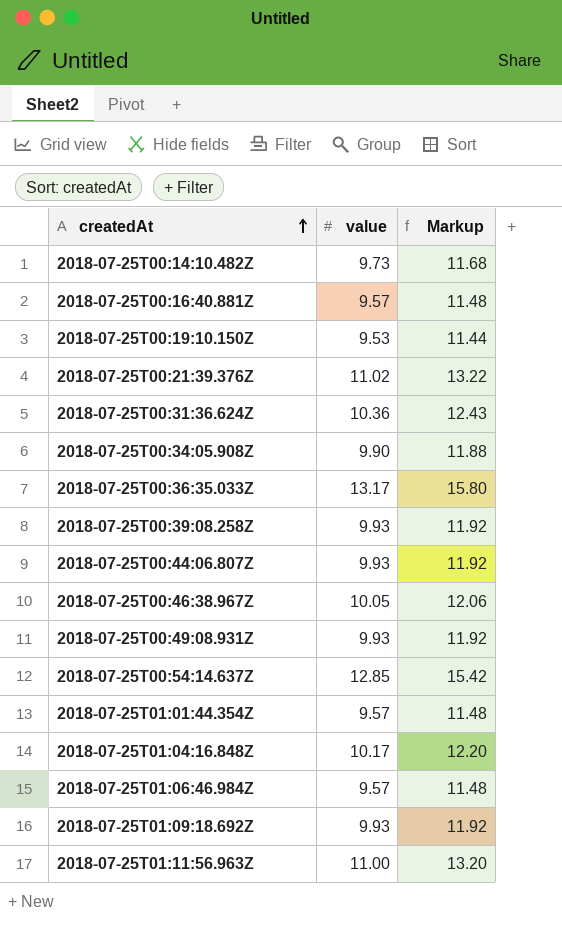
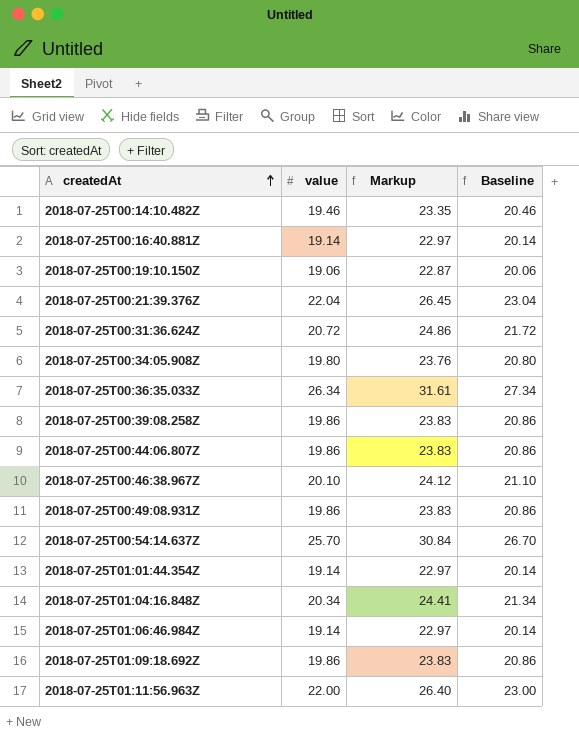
column Baseline | formula: none -> [value] + 1
2018-07-25T00:14:10.482Z | value: 9.73 -> 19.46
2018-07-25T00:14:10.482Z | Markup: 11.68 -> 23.35
2018-07-25T00:16:40.881Z | value: 9.57 -> 19.14
2018-07-25T00:16:40.881Z | Markup: 11.48 -> 22.97
2018-07-25T00:19:10.150Z | value: 9.53 -> 19.06
2018-07-25T00:19:10.150Z | Markup: 11.44 -> 22.87
2018-07-25T00:21:39.376Z | value: 11.02 -> 22.04
2018-07-25T00:21:39.376Z | Markup: 13.22 -> 26.45
2018-07-25T00:31:36.624Z | value: 10.36 -> 20.72
2018-07-25T00:31:36.624Z | Markup: 12.43 -> 24.86
2018-07-25T00:34:05.908Z | value: 9.90 -> 19.80
2018-07-25T00:34:05.908Z | Markup: 11.88 -> 23.76
2018-07-25T00:36:35.033Z | value: 13.17 -> 26.34
2018-07-25T00:36:35.033Z | Markup: 15.80 -> 31.61
2018-07-25T00:39:08.258Z | value: 9.93 -> 19.86
2018-07-25T00:39:08.258Z | Markup: 11.92 -> 23.83
2018-07-25T00:44:06.807Z | value: 9.93 -> 19.86
2018-07-25T00:44:06.807Z | Markup: 11.92 -> 23.83
2018-07-25T00:46:38.967Z | value: 10.05 -> 20.10
2018-07-25T00:46:38.967Z | Markup: 12.06 -> 24.12
2018-07-25T00:49:08.931Z | value: 9.93 -> 19.86
2018-07-25T00:49:08.931Z | Markup: 11.92 -> 23.83
2018-07-25T00:54:14.637Z | value: 12.85 -> 25.70
2018-07-25T00:54:14.637Z | Markup: 15.42 -> 30.84
2018-07-25T01:01:44.354Z | value: 9.57 -> 19.14
2018-07-25T01:01:44.354Z | Markup: 11.48 -> 22.97
2018-07-25T01:04:16.848Z | value: 10.17 -> 20.34
2018-07-25T01:04:16.848Z | Markup: 12.20 -> 24.41
2018-07-25T01:06:46.984Z | value: 9.57 -> 19.14
2018-07-25T01:06:46.984Z | Markup: 11.48 -> 22.97
2018-07-25T01:09:18.692Z | value: 9.93 -> 19.86
2018-07-25T01:09:18.692Z | Markup: 11.92 -> 23.83
2018-07-25T01:11:56.963Z | value: 11.00 -> 22.00
2018-07-25T01:11:56.963Z | Markup: 13.20 -> 26.40

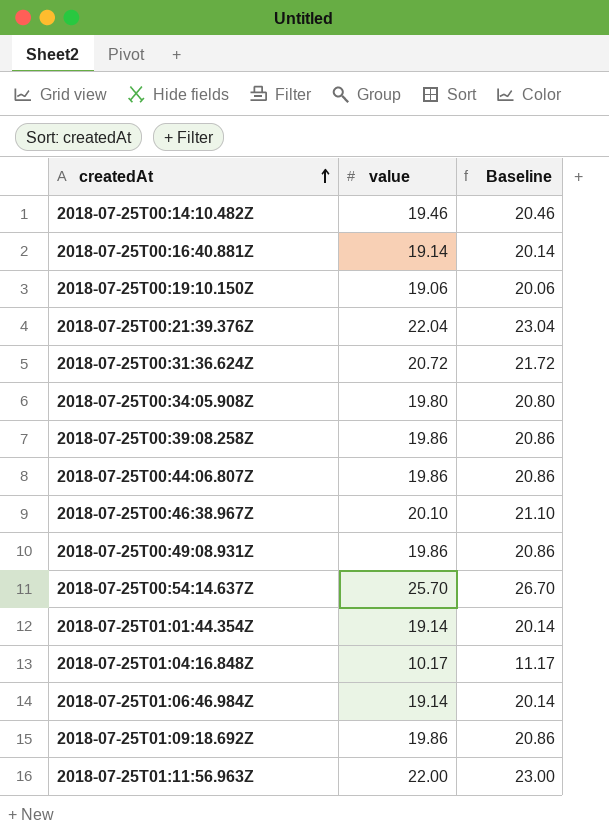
column Markup | formula: [value] * 1.2 -> none
row 2018-07-25T00:36:35.033Z: 26.34 | 31.61 | 27.34 -> none
2018-07-25T01:04:16.848Z | value: 20.34 -> 10.17
2018-07-25T01:04:16.848Z | Baseline: 21.34 -> 11.17

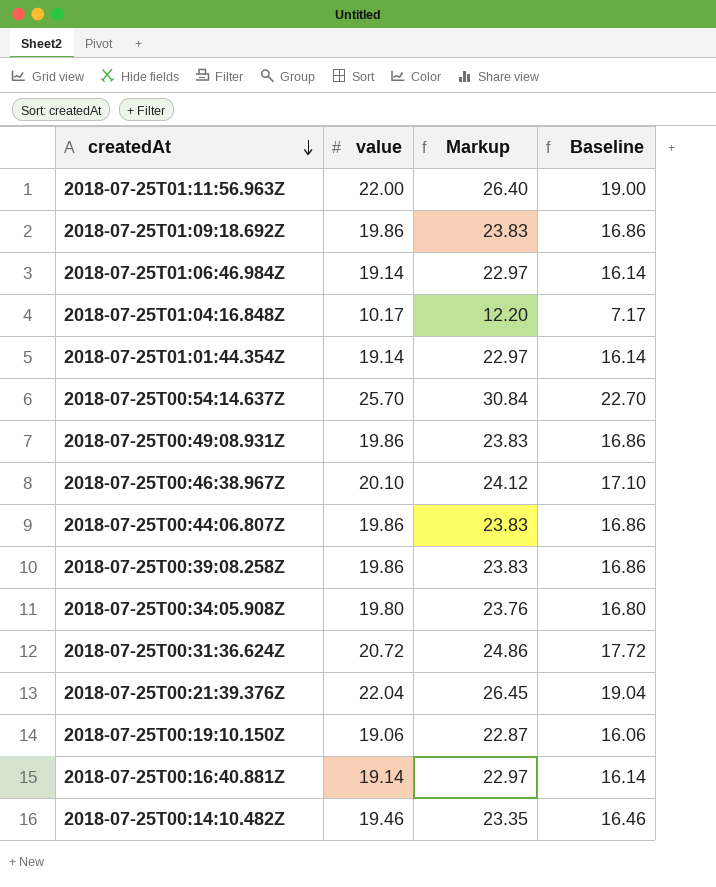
row order: createdAt ascending -> createdAt descending
column Markup | formula: none -> [value] * 1.2
column Baseline | formula: [value] + 1 -> [value] - 3

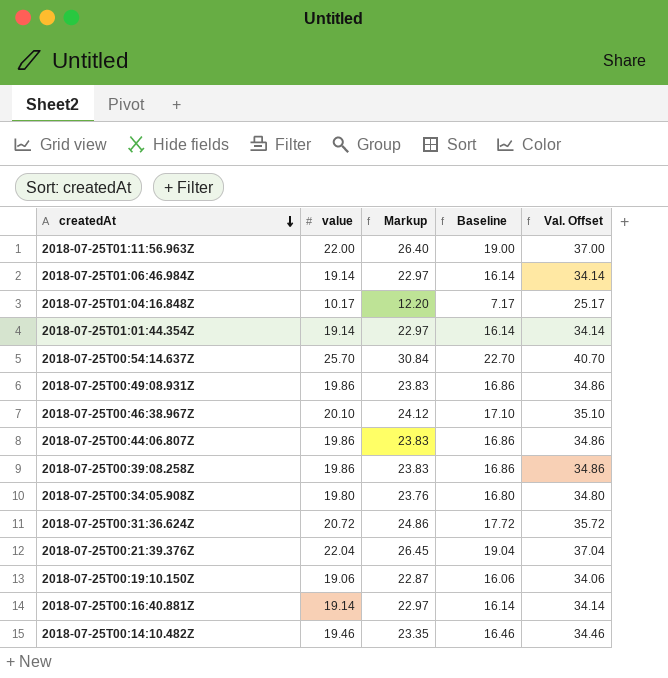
column Val. Offset | formula: none -> [value] + 15
row 2018-07-25T01:09:18.692Z: 19.86 | 23.83 | 16.86 -> none

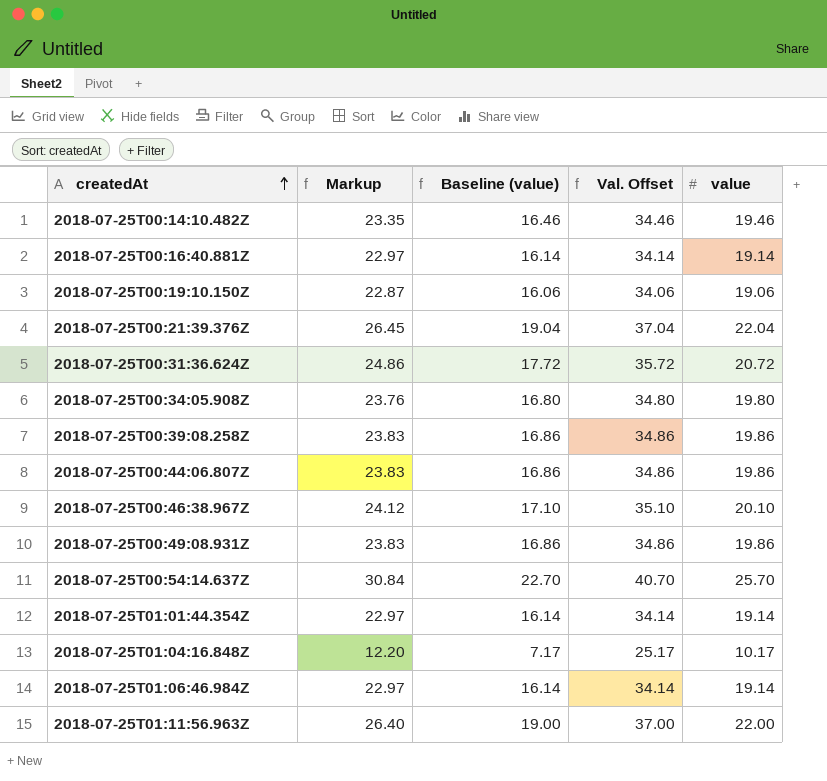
row order: createdAt descending -> createdAt ascending
column name: Baseline -> Baseline (value)
column value | position: 2 -> 5

